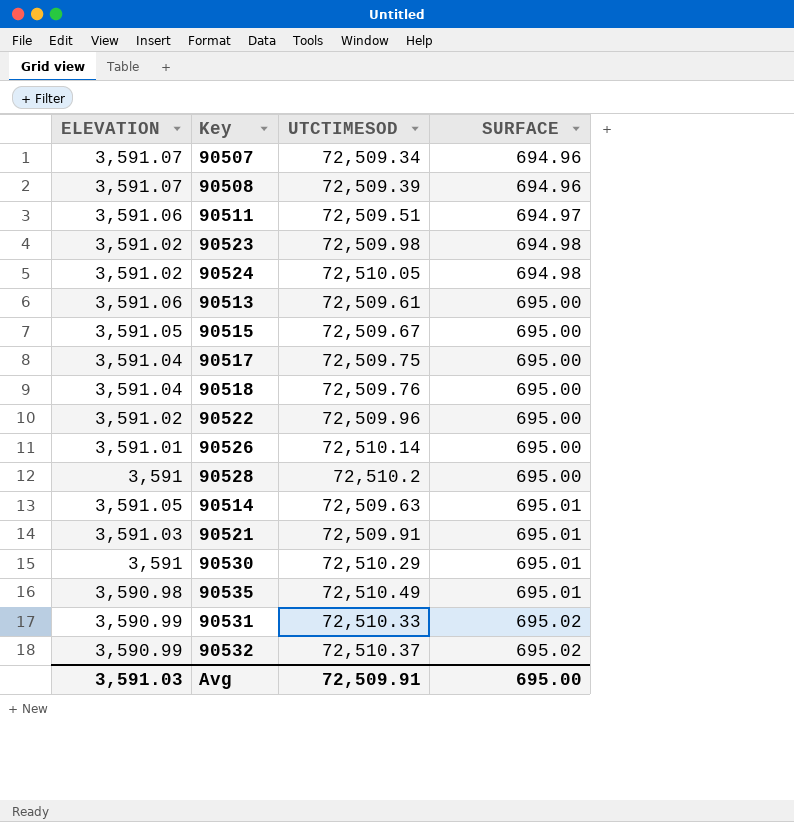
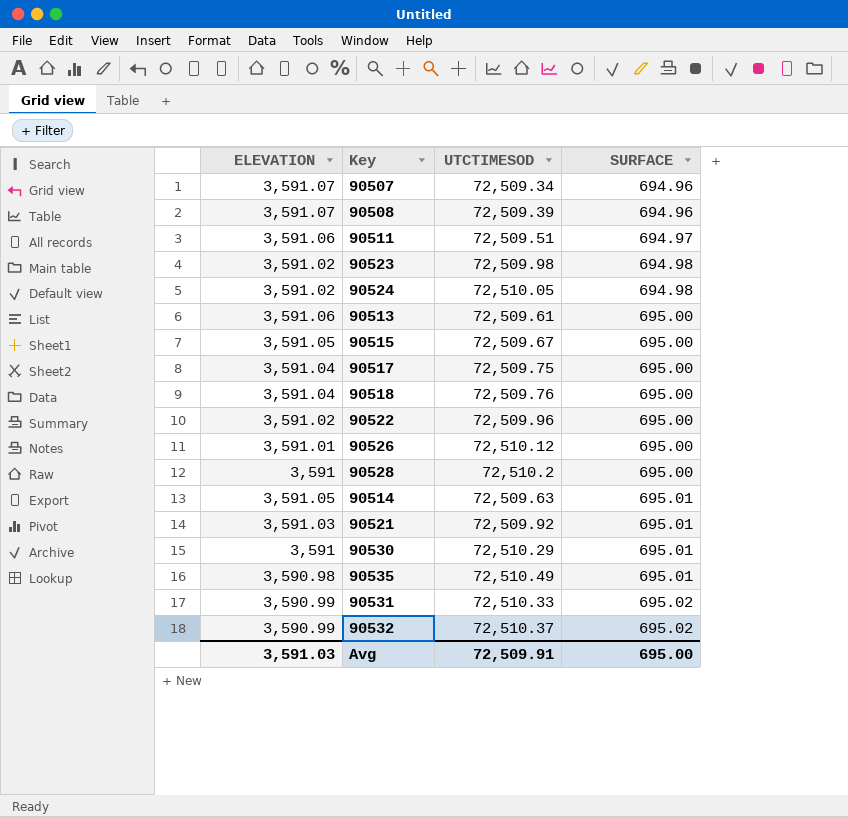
90526 | UTCTIMESOD: 72,510.14 -> 72,510.12
90521 | UTCTIMESOD: 72,509.91 -> 72,509.92

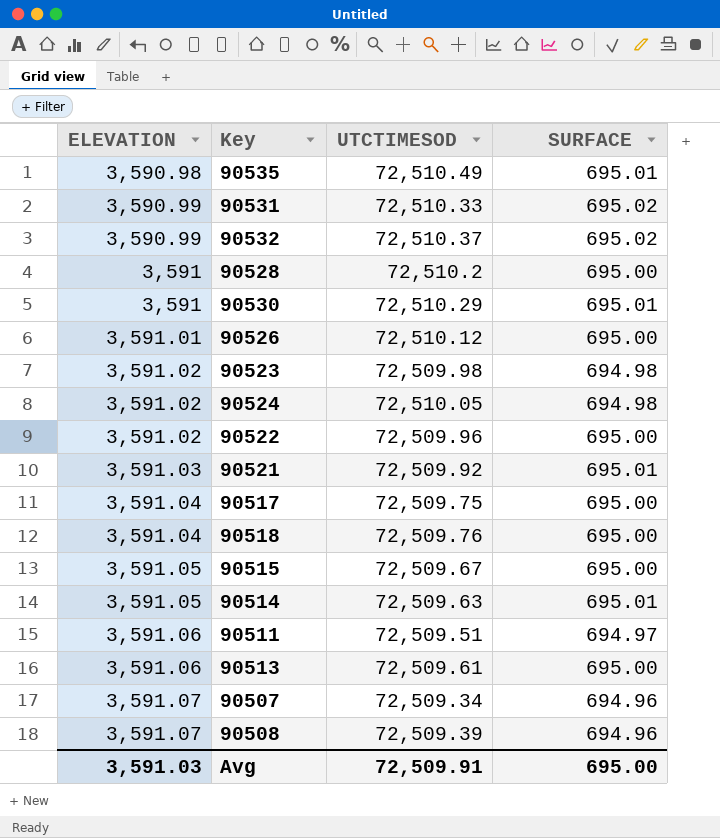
row order: SURFACE ascending -> ELEVATION ascending

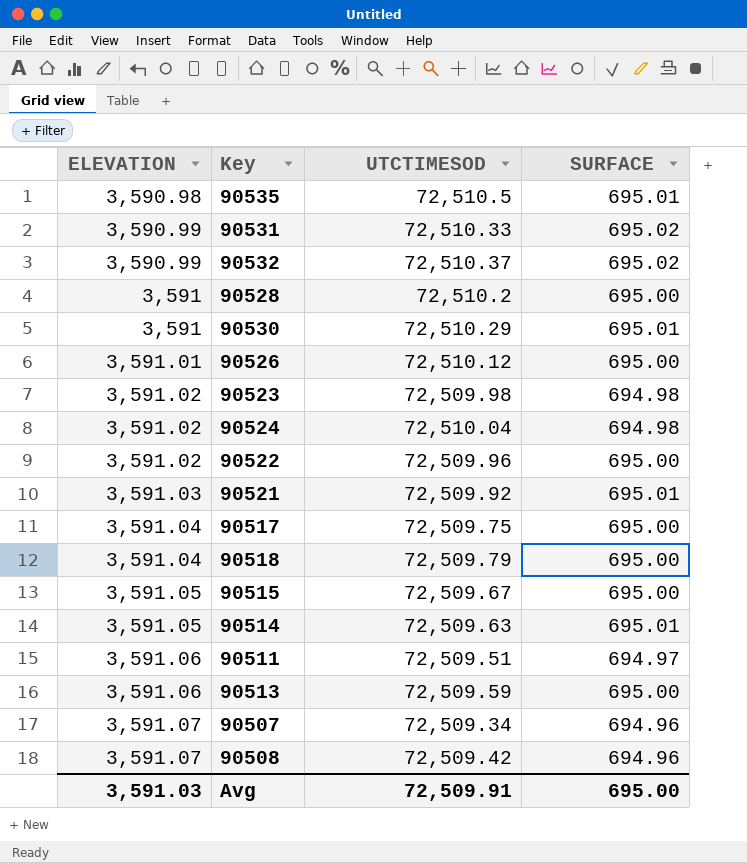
90535 | UTCTIMESOD: 72,510.49 -> 72,510.5
90524 | UTCTIMESOD: 72,510.05 -> 72,510.04
90518 | UTCTIMESOD: 72,509.76 -> 72,509.79
90513 | UTCTIMESOD: 72,509.61 -> 72,509.59
90508 | UTCTIMESOD: 72,509.39 -> 72,509.42

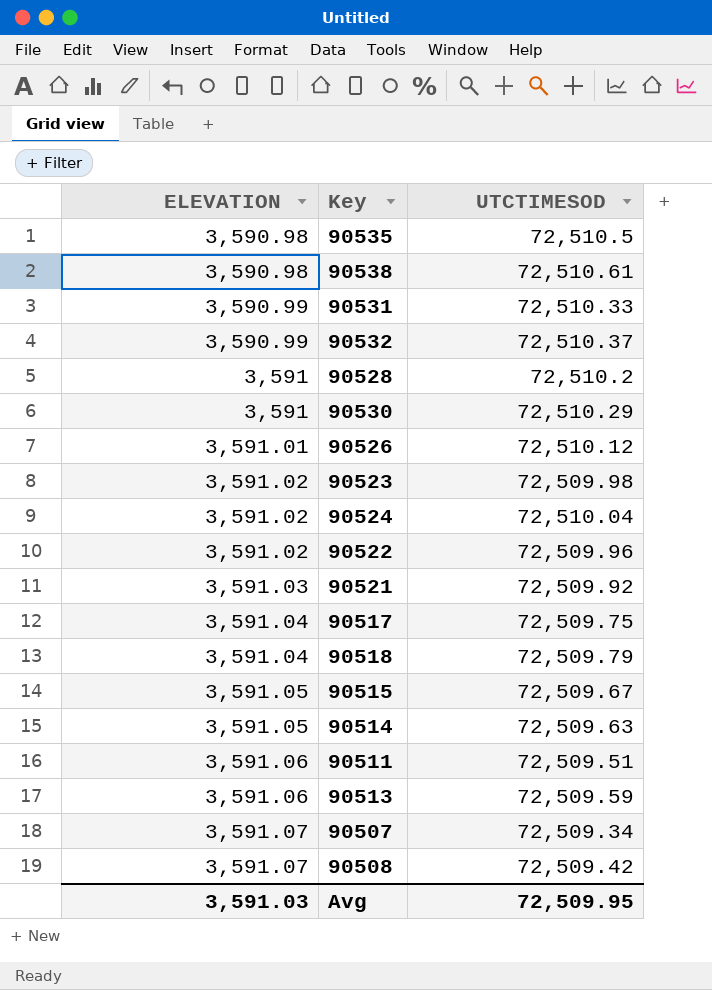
column SURFACE | position: 4 -> none
row 90538: none -> 3,590.98 | 72,510.61
Avg | UTCTIMESOD: 72,509.91 -> 72,509.95

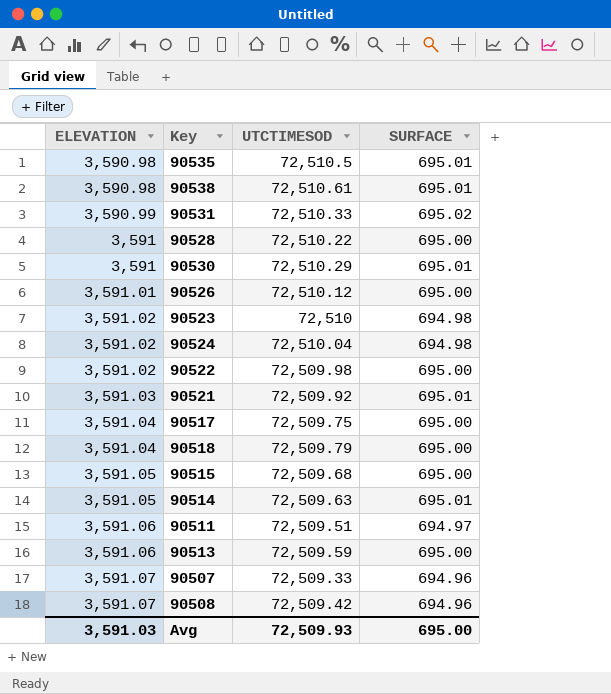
column SURFACE | position: none -> 4
row 90532: 3,590.99 | 72,510.37 -> none
90528 | UTCTIMESOD: 72,510.2 -> 72,510.22
90523 | UTCTIMESOD: 72,509.98 -> 72,510
90522 | UTCTIMESOD: 72,509.96 -> 72,509.98
90515 | UTCTIMESOD: 72,509.67 -> 72,509.68
90507 | UTCTIMESOD: 72,509.34 -> 72,509.33
Avg | UTCTIMESOD: 72,509.95 -> 72,509.93

